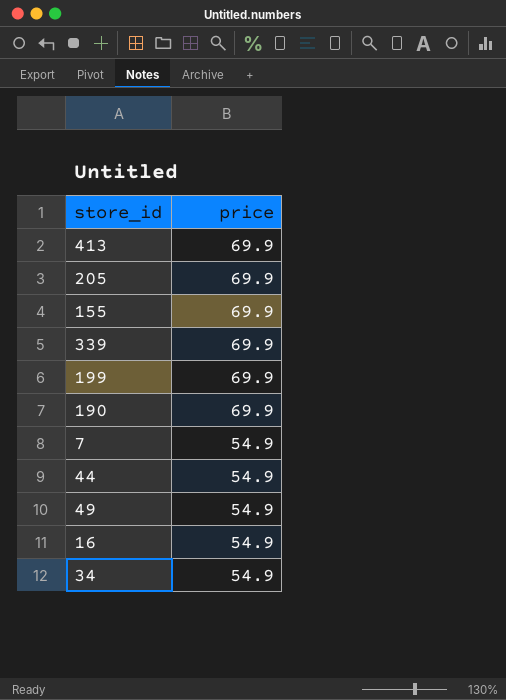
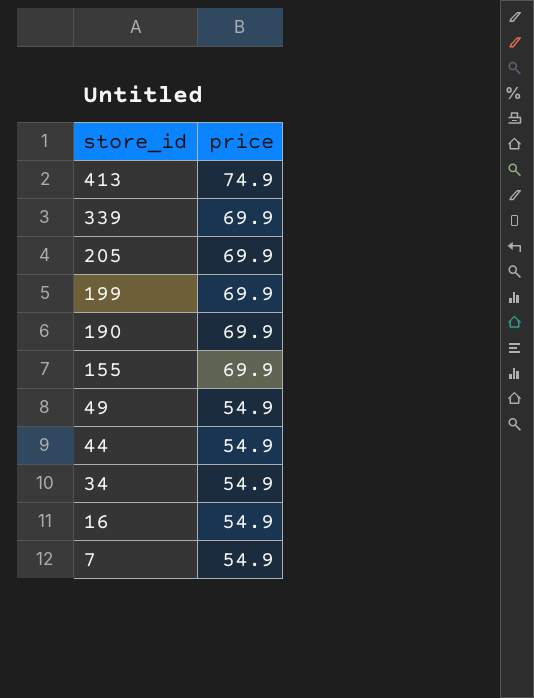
row order: price descending -> store_id descending
413 | price: 69.9 -> 74.9

